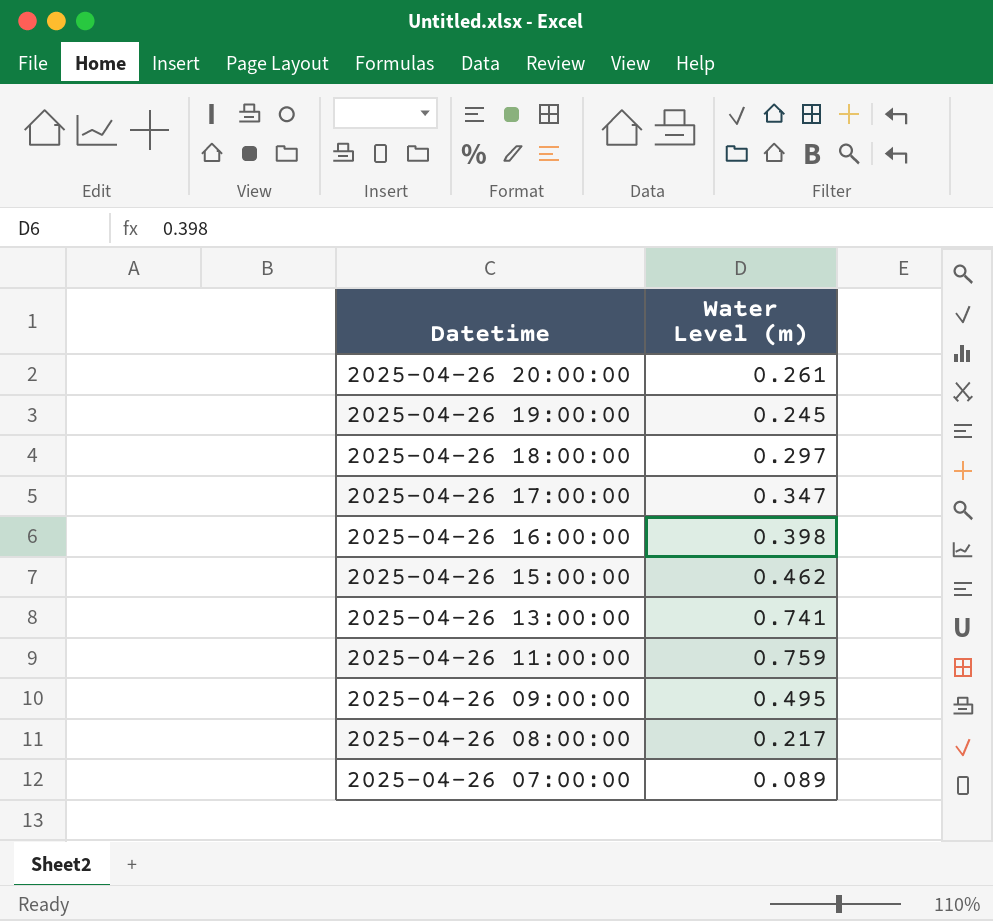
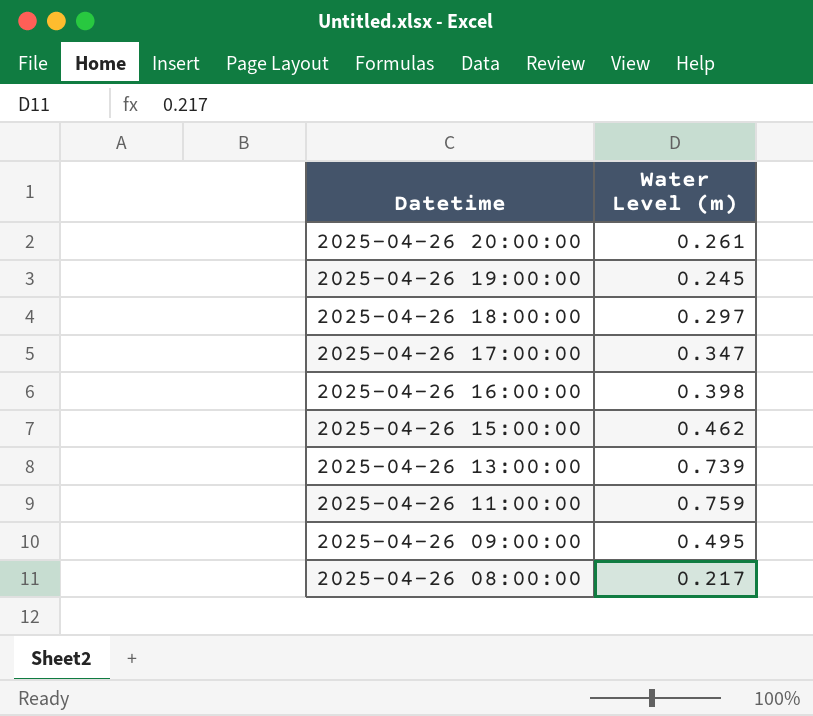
row 2025-04-26 07:00:00: 0.089 -> none
2025-04-26 13:00:00 | Water Level (m): 0.741 -> 0.739

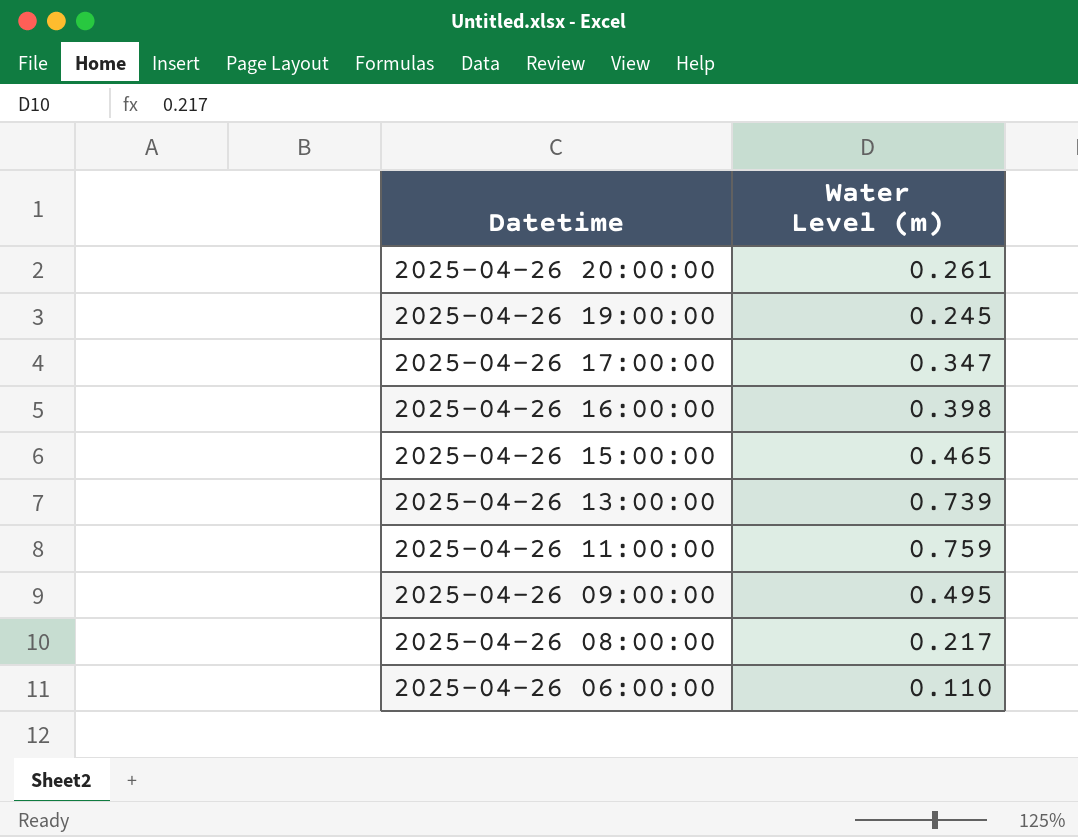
row 2025-04-26 18:00:00: 0.297 -> none
2025-04-26 15:00:00 | Water Level (m): 0.462 -> 0.465
row 2025-04-26 06:00:00: none -> 0.110

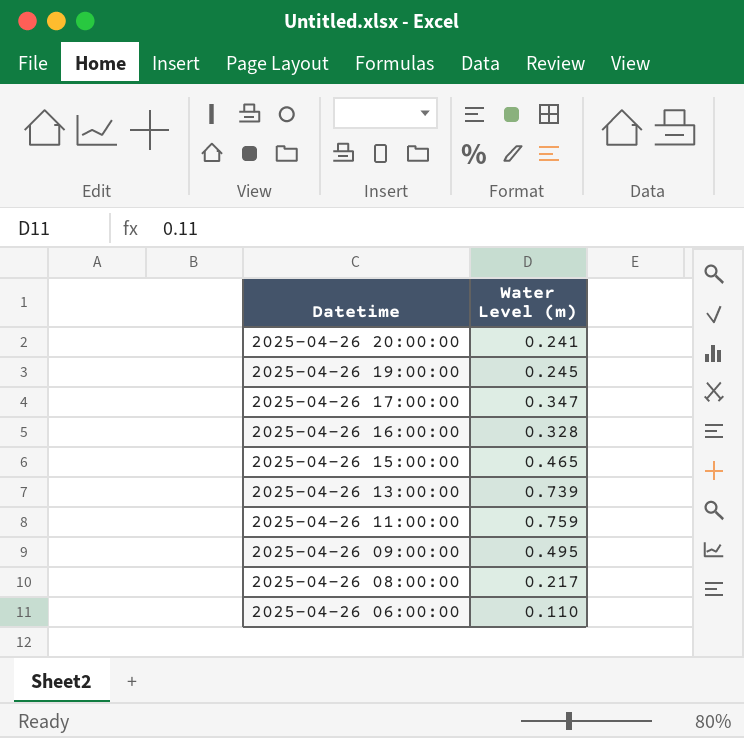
2025-04-26 20:00:00 | Water Level (m): 0.261 -> 0.241
2025-04-26 16:00:00 | Water Level (m): 0.398 -> 0.328

